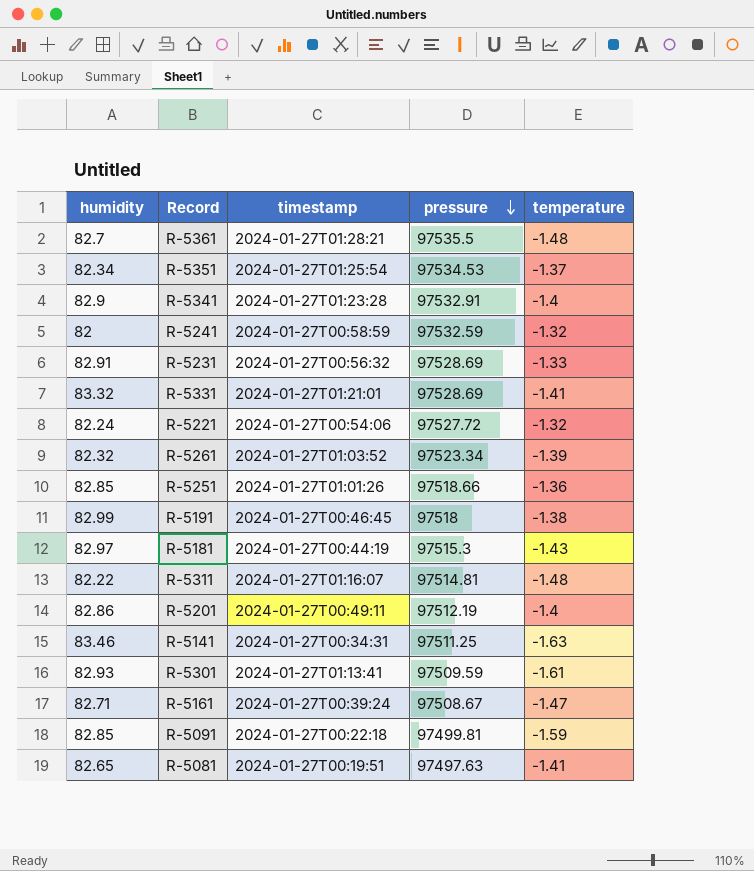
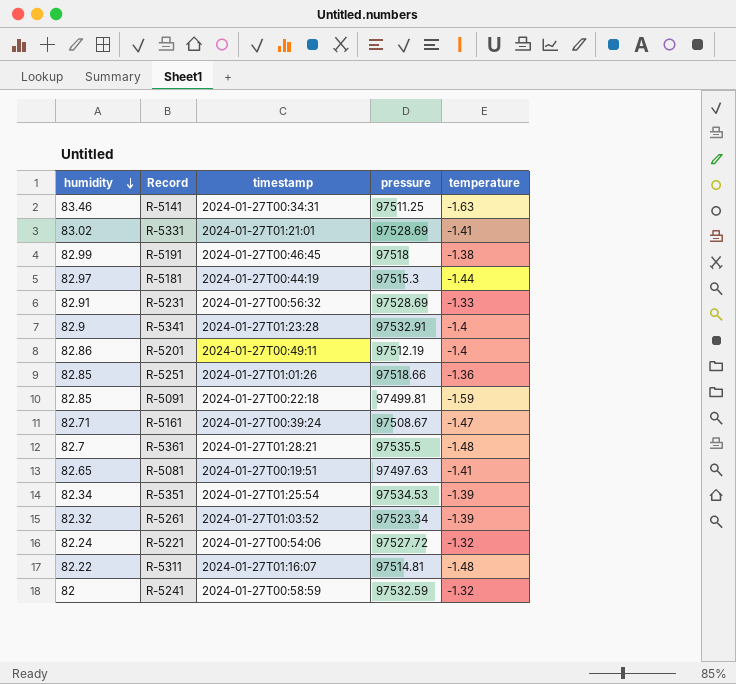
row order: pressure descending -> humidity descending
row R-5301: 82.93 | 2024-01-27T01:13:41 | 97509.59 | -1.61 -> none
R-5331 | humidity: 83.32 -> 83.02
R-5181 | temperature: -1.43 -> -1.44
R-5351 | temperature: -1.37 -> -1.39

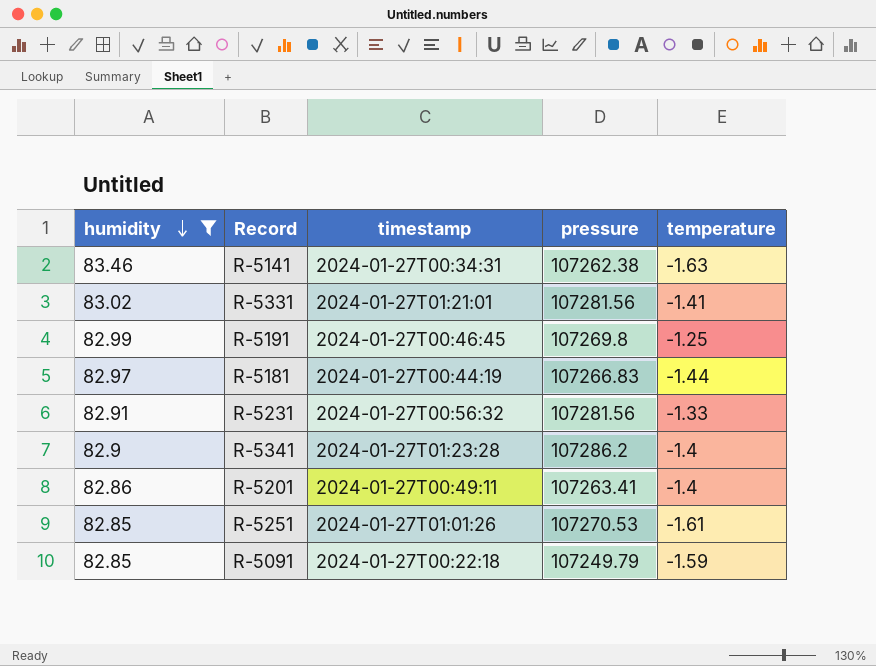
filter: none -> humidity >= 82.85
R-5141 | pressure: 97511.25 -> 107262.38
R-5331 | pressure: 97528.69 -> 107281.56
R-5191 | pressure: 97518 -> 107269.8
R-5191 | temperature: -1.38 -> -1.25
R-5181 | pressure: 97515.3 -> 107266.83
R-5231 | pressure: 97528.69 -> 107281.56
R-5341 | pressure: 97532.91 -> 107286.2
R-5201 | pressure: 97512.19 -> 107263.41
R-5251 | pressure: 97518.66 -> 107270.53
R-5251 | temperature: -1.36 -> -1.61
R-5091 | pressure: 97499.81 -> 107249.79

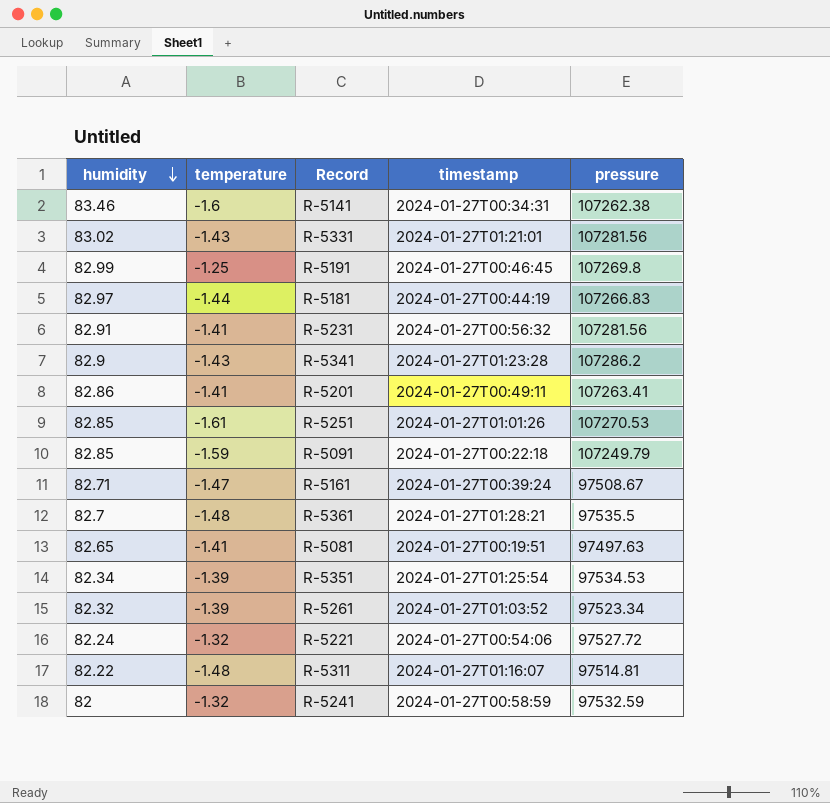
filter: humidity >= 82.85 -> none
column temperature | position: 5 -> 2
R-5141 | temperature: -1.63 -> -1.6
R-5331 | temperature: -1.41 -> -1.43
R-5231 | temperature: -1.33 -> -1.41
R-5341 | temperature: -1.4 -> -1.43
R-5201 | temperature: -1.4 -> -1.41

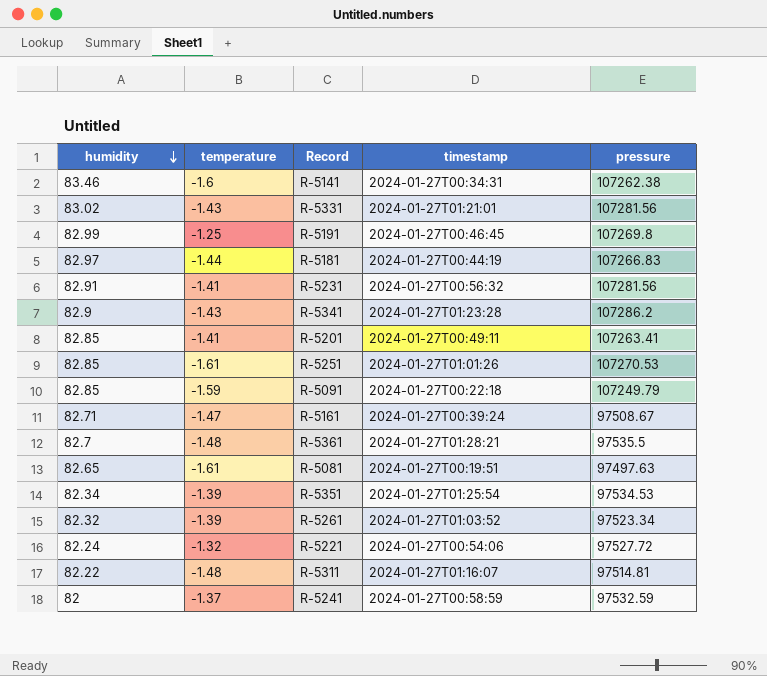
R-5201 | humidity: 82.86 -> 82.85
R-5081 | temperature: -1.41 -> -1.61
R-5241 | temperature: -1.32 -> -1.37

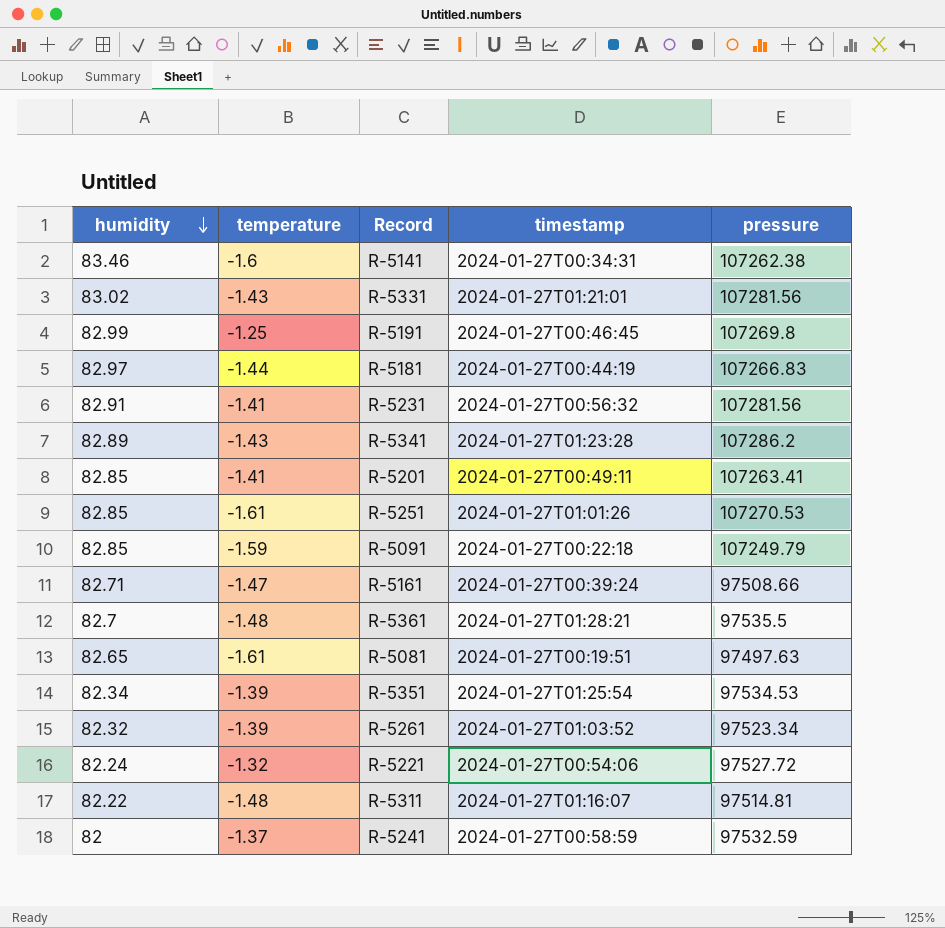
R-5341 | humidity: 82.9 -> 82.89
R-5161 | pressure: 97508.67 -> 97508.66

